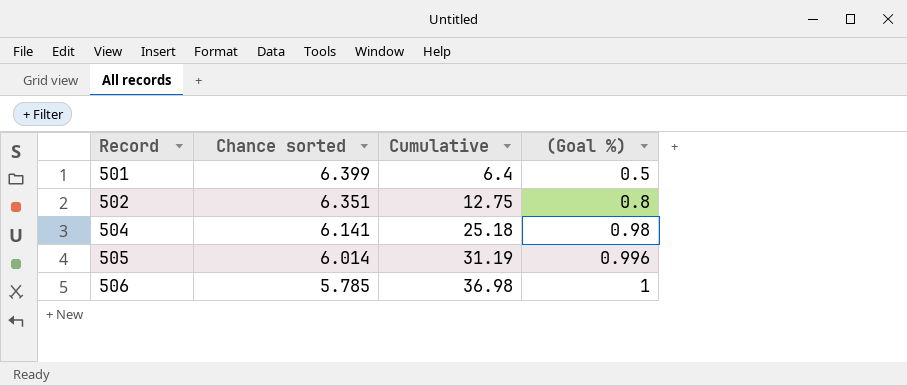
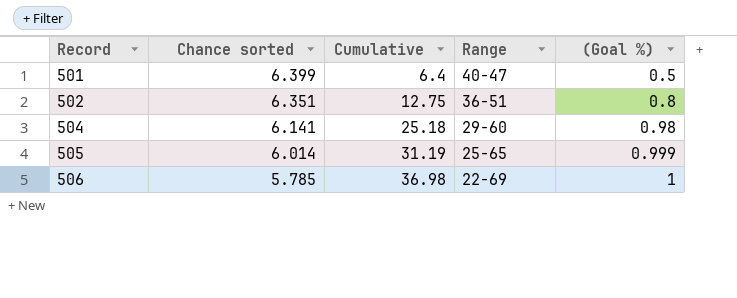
column Range | position: none -> 4
505 | (Goal %): 0.996 -> 0.999

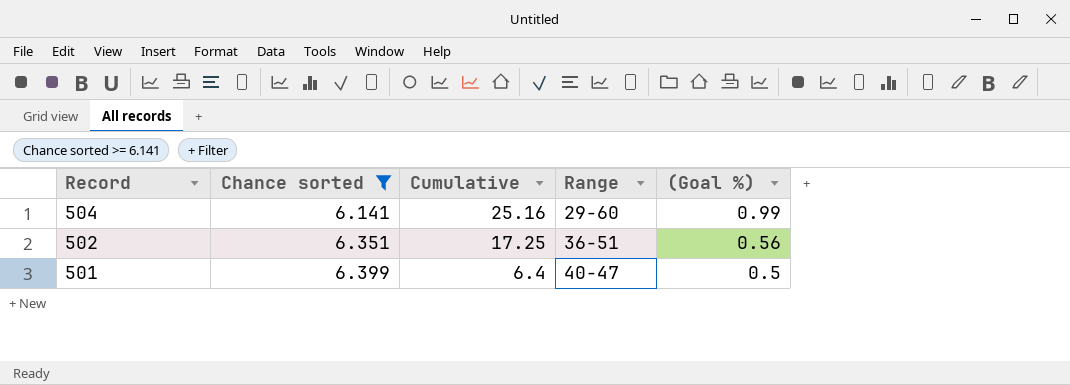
filter: none -> Chance sorted >= 6.141
row order: Record ascending -> Record descending
504 | Cumulative: 25.18 -> 25.16
504 | (Goal %): 0.98 -> 0.99
502 | Cumulative: 12.75 -> 17.25
502 | (Goal %): 0.8 -> 0.56

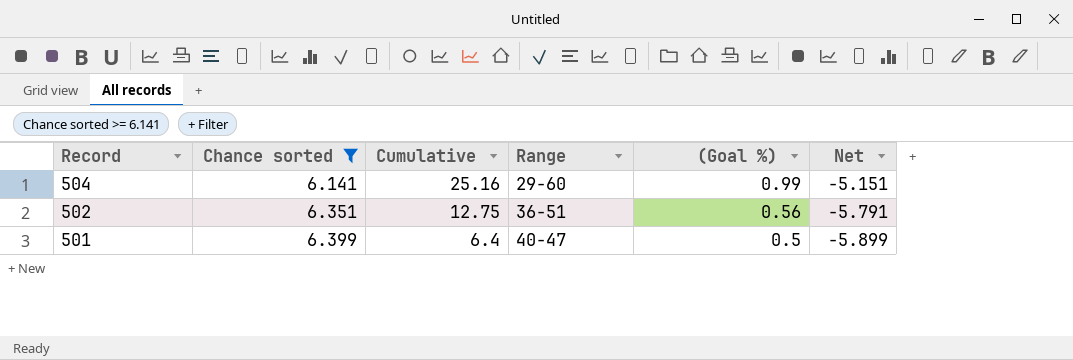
column Net | formula: none -> [(Goal %)] - [Chance sorted]
502 | Cumulative: 17.25 -> 12.75

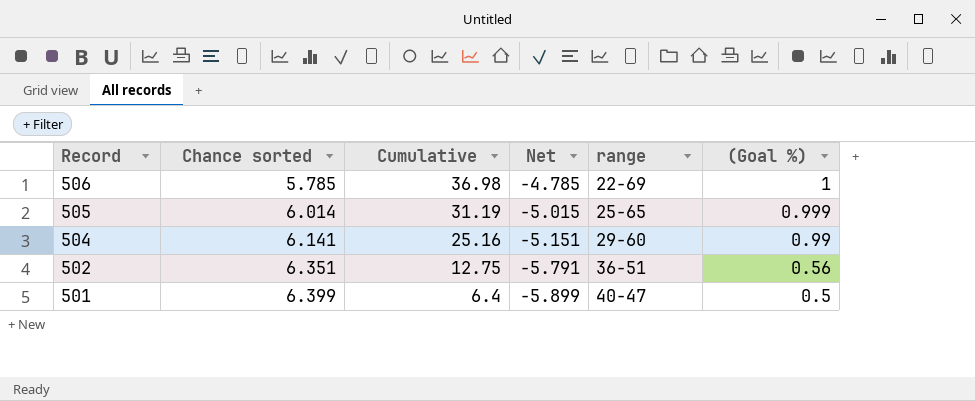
filter: Chance sorted >= 6.141 -> none
column Net | position: 6 -> 4
column name: Range -> range

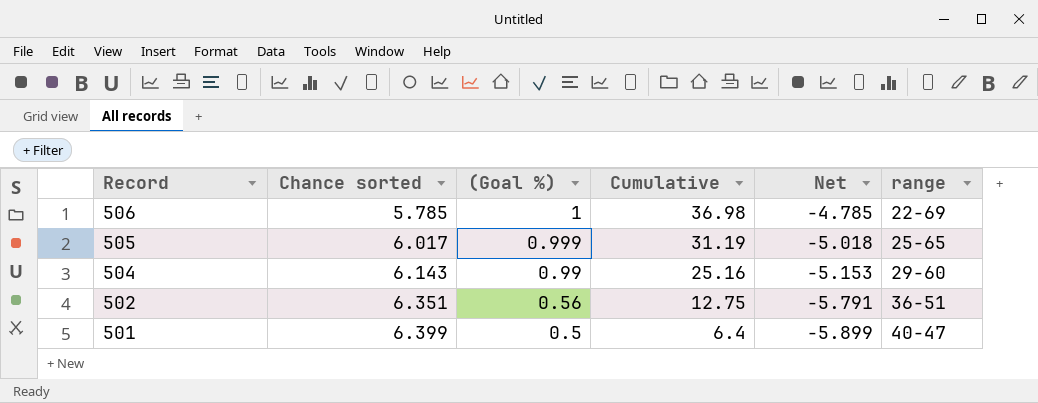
column (Goal %) | position: 6 -> 3
505 | Chance sorted: 6.014 -> 6.017
505 | Net: -5.015 -> -5.018
504 | Chance sorted: 6.141 -> 6.143
504 | Net: -5.151 -> -5.153

